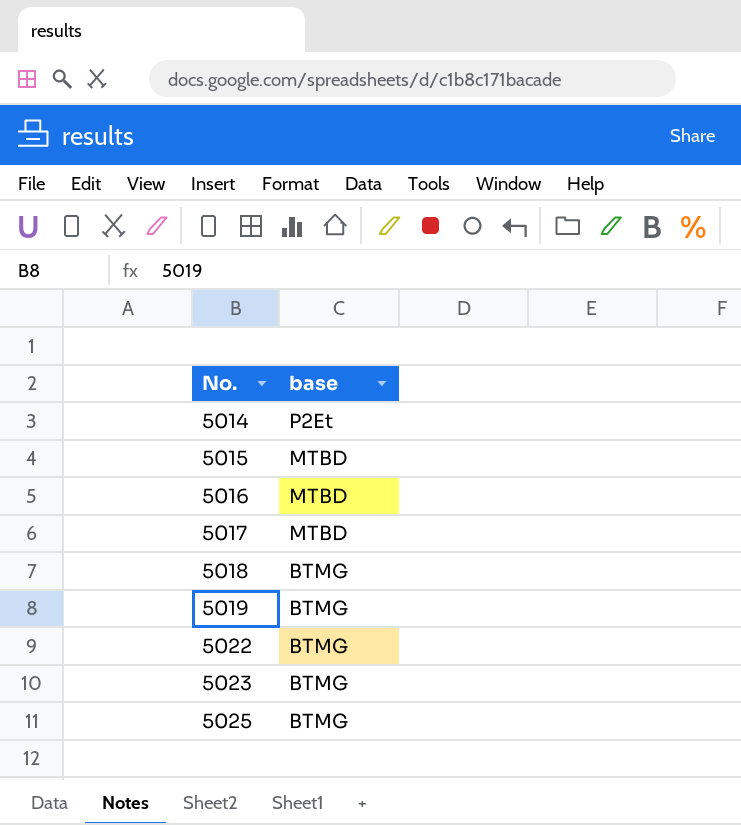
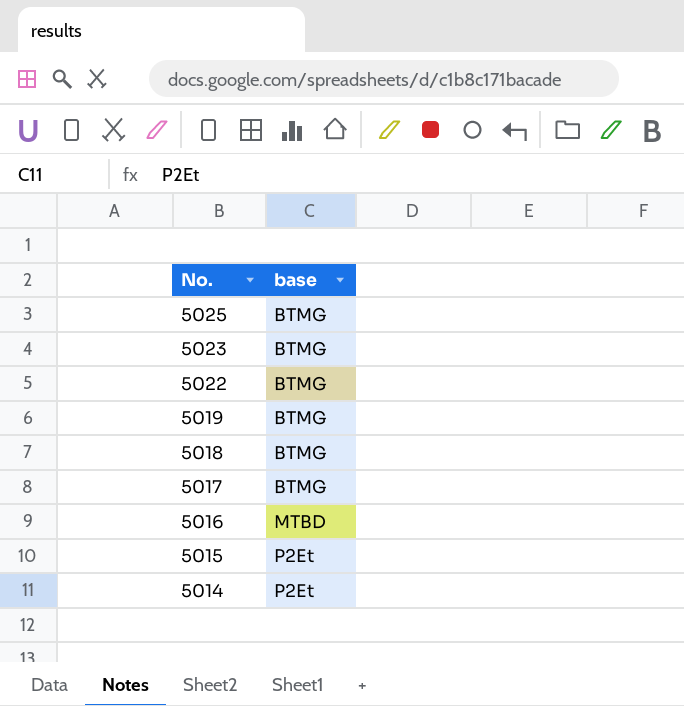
row order: No. ascending -> No. descending
5017 | base: MTBD -> BTMG
5015 | base: MTBD -> P2Et

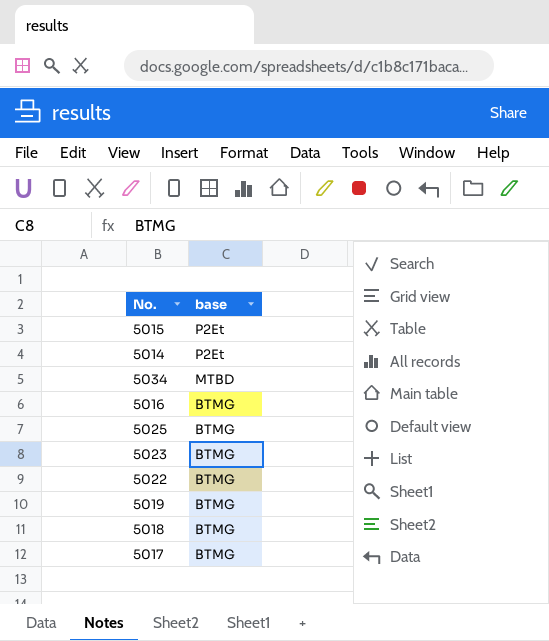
row order: No. descending -> base descending
row 5034: none -> MTBD
5016 | base: MTBD -> BTMG

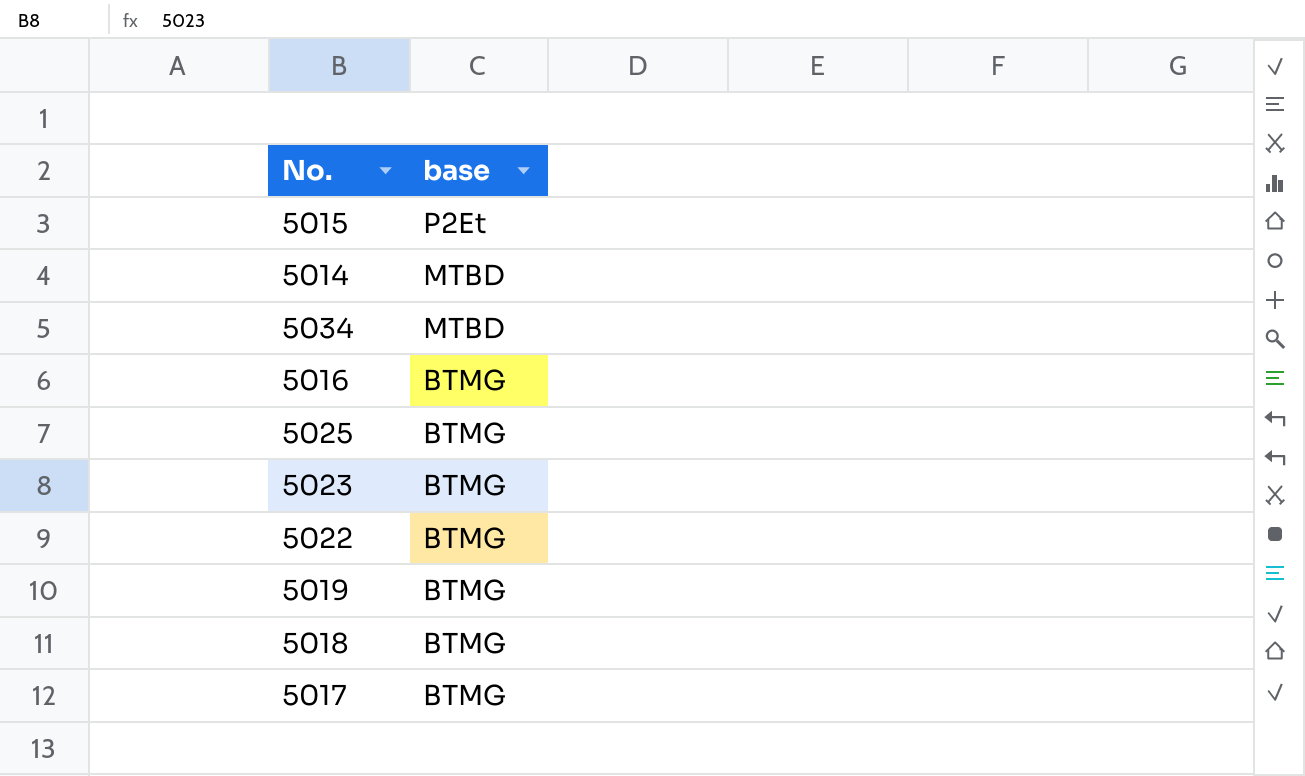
5014 | base: P2Et -> MTBD

